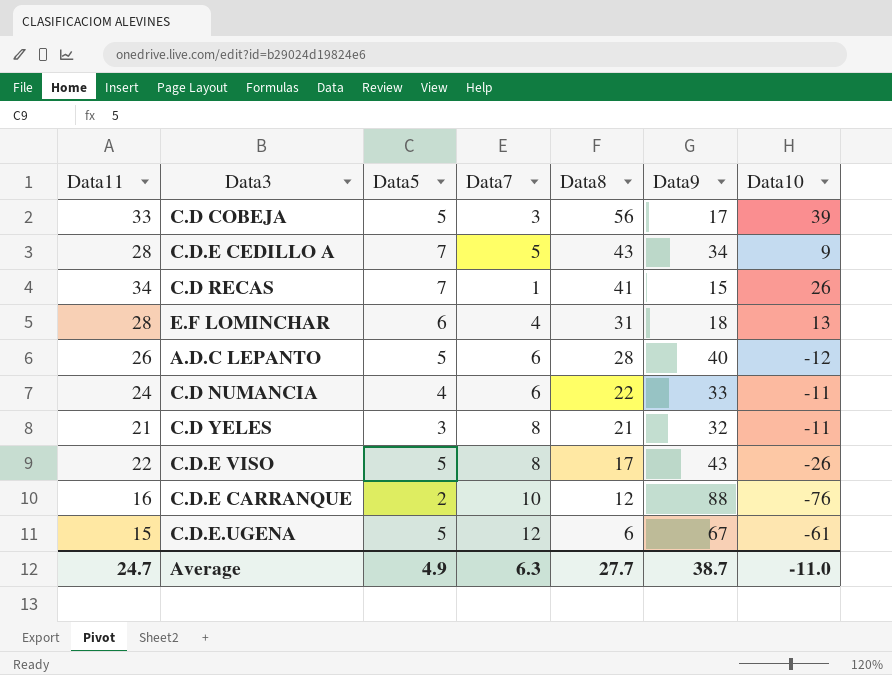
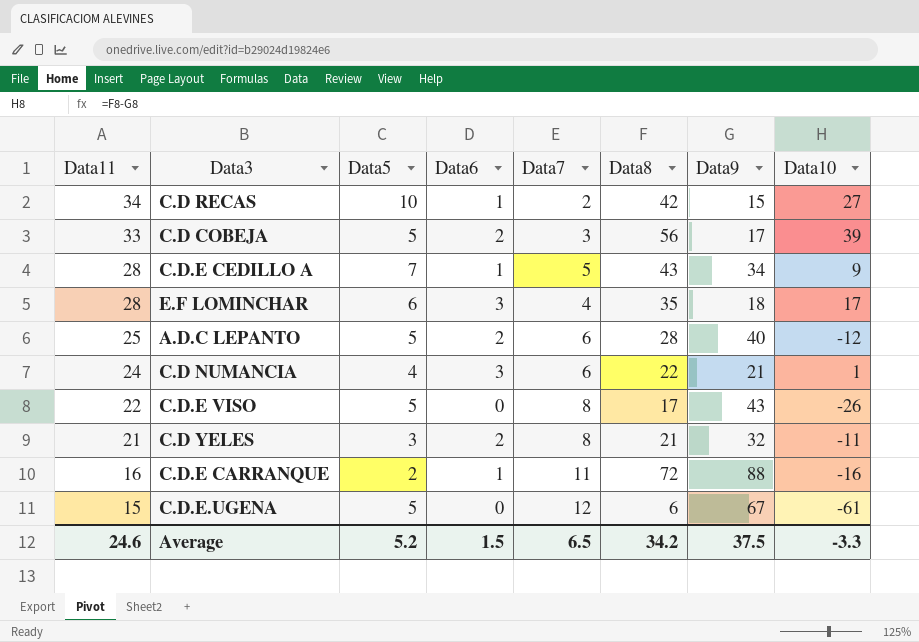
row order: Data8 descending -> Data11 descending
column Data6 | position: none -> 4
C.D RECAS | Data5: 7 -> 10
C.D RECAS | Data7: 1 -> 2
C.D RECAS | Data8: 41 -> 42
C.D RECAS | Data10: 26 -> 27
E.F LOMINCHAR | Data8: 31 -> 35
E.F LOMINCHAR | Data10: 13 -> 17
A.D.C LEPANTO | Data11: 26 -> 25
C.D NUMANCIA | Data9: 33 -> 21
C.D NUMANCIA | Data10: -11 -> 1
C.D.E CARRANQUE | Data7: 10 -> 11
C.D.E CARRANQUE | Data8: 12 -> 72
C.D.E CARRANQUE | Data10: -76 -> -16
Average | Data11: 24.7 -> 24.6
Average | Data5: 4.9 -> 5.2
Average | Data7: 6.3 -> 6.5
Average | Data8: 27.7 -> 34.2
Average | Data9: 38.7 -> 37.5
Average | Data10: -11.0 -> -3.3

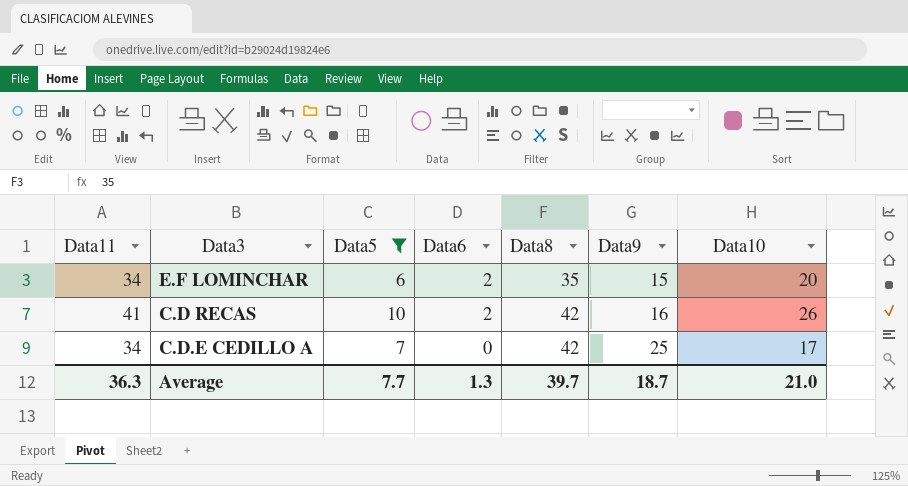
filter: none -> Data5 >= 6
row order: Data11 descending -> Data6 descending
column Data7 | position: 5 -> none
E.F LOMINCHAR | Data11: 28 -> 34
E.F LOMINCHAR | Data6: 3 -> 2
E.F LOMINCHAR | Data9: 18 -> 15
E.F LOMINCHAR | Data10: 17 -> 20
C.D RECAS | Data11: 34 -> 41
C.D RECAS | Data6: 1 -> 2
C.D RECAS | Data9: 15 -> 16
C.D RECAS | Data10: 27 -> 26
C.D.E CEDILLO A | Data11: 28 -> 34
C.D.E CEDILLO A | Data6: 1 -> 0
C.D.E CEDILLO A | Data8: 43 -> 42
C.D.E CEDILLO A | Data9: 34 -> 25
C.D.E CEDILLO A | Data10: 9 -> 17
Average | Data11: 24.6 -> 36.3
Average | Data5: 5.2 -> 7.7
Average | Data6: 1.5 -> 1.3
Average | Data8: 34.2 -> 39.7
Average | Data9: 37.5 -> 18.7
Average | Data10: -3.3 -> 21.0

